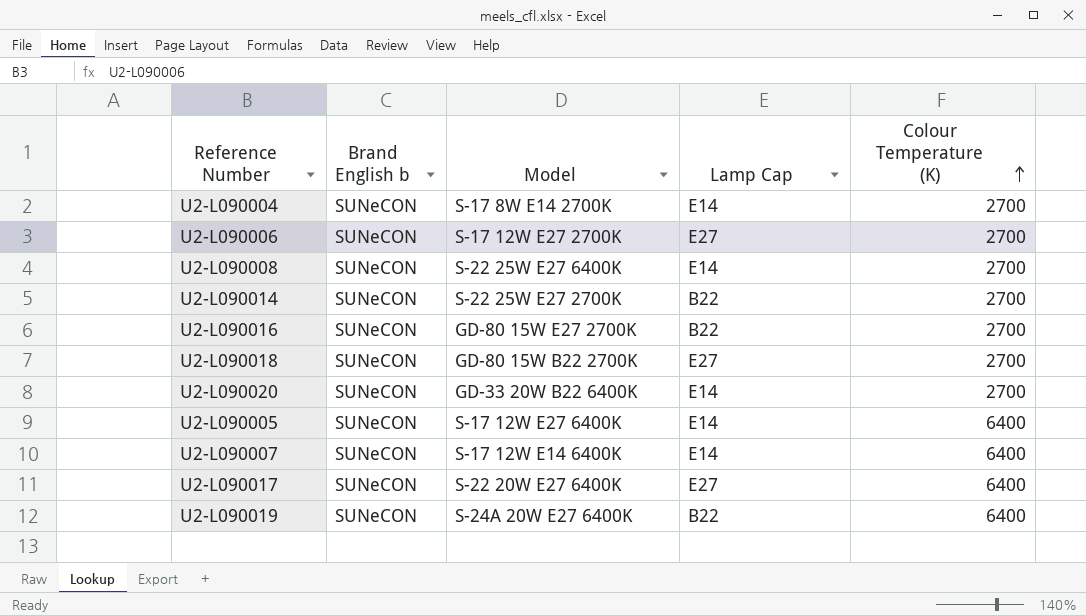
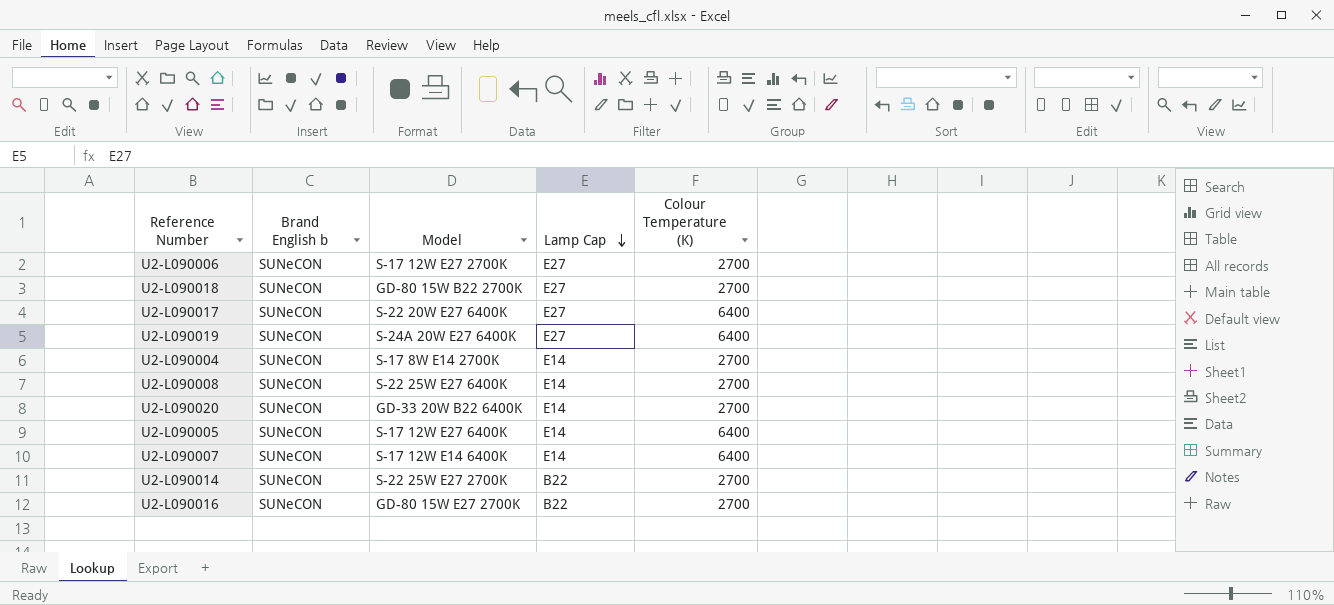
row order: Colour Temperature (K) ascending -> Lamp Cap descending
U2-L090019 | Lamp Cap: B22 -> E27

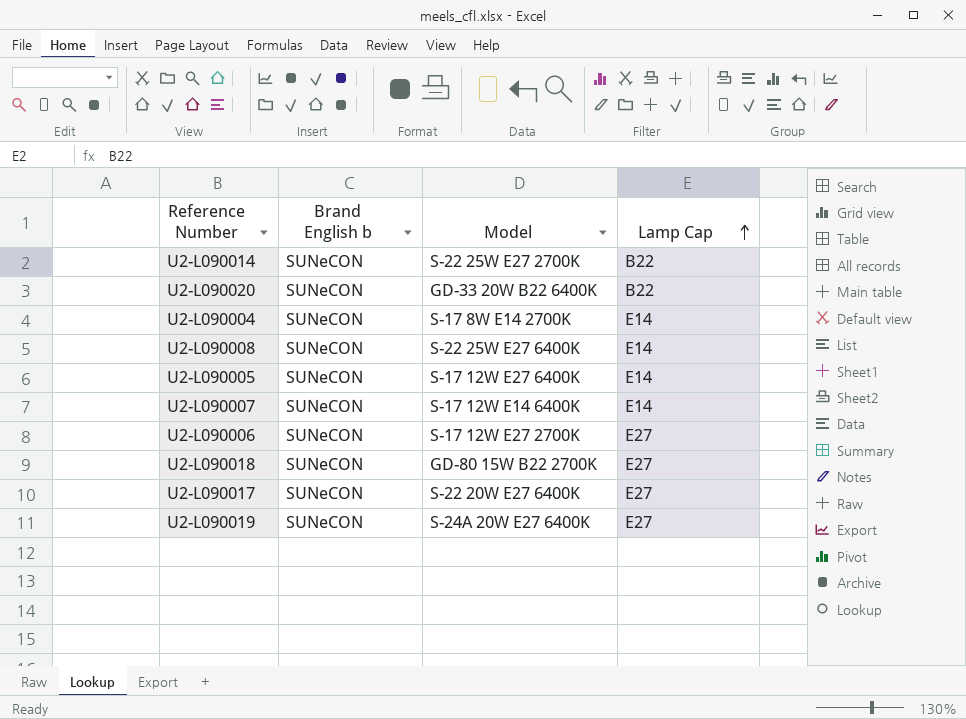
row order: Lamp Cap descending -> Lamp Cap ascending
column Colour Temperature (K) | position: 5 -> none
row U2-L090016: SUNeCON | GD-80 15W E27 2700K | B22 | 2700 -> none
U2-L090020 | Lamp Cap: E14 -> B22

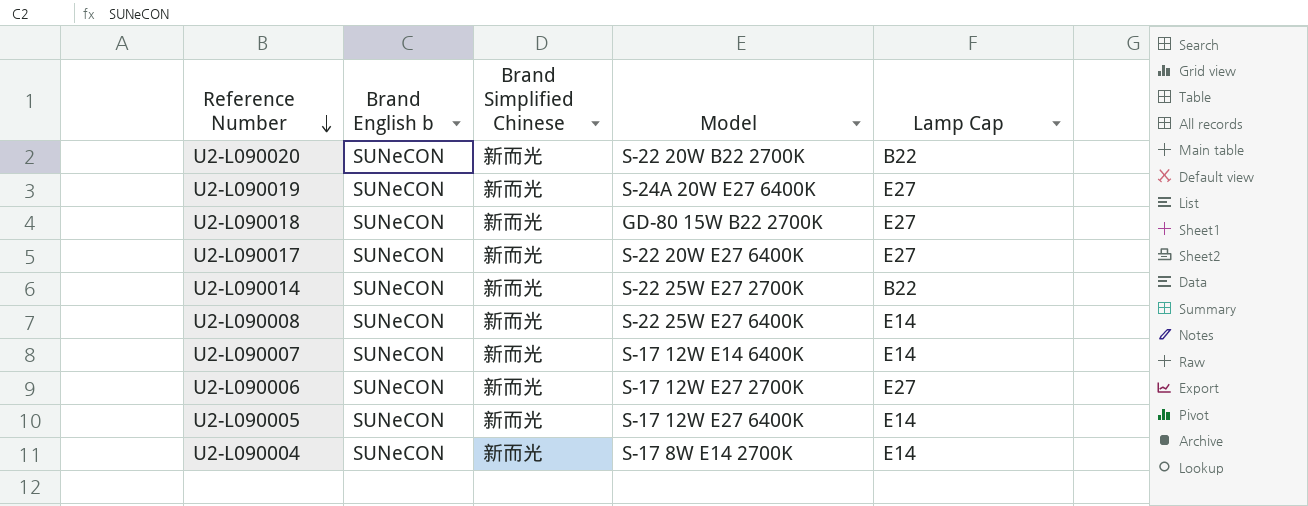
row order: Lamp Cap ascending -> Reference Number descending
column Brand Simplified Chinese | position: none -> 3
U2-L090020 | Model: GD-33 20W B22 6400K -> S-22 20W B22 2700K

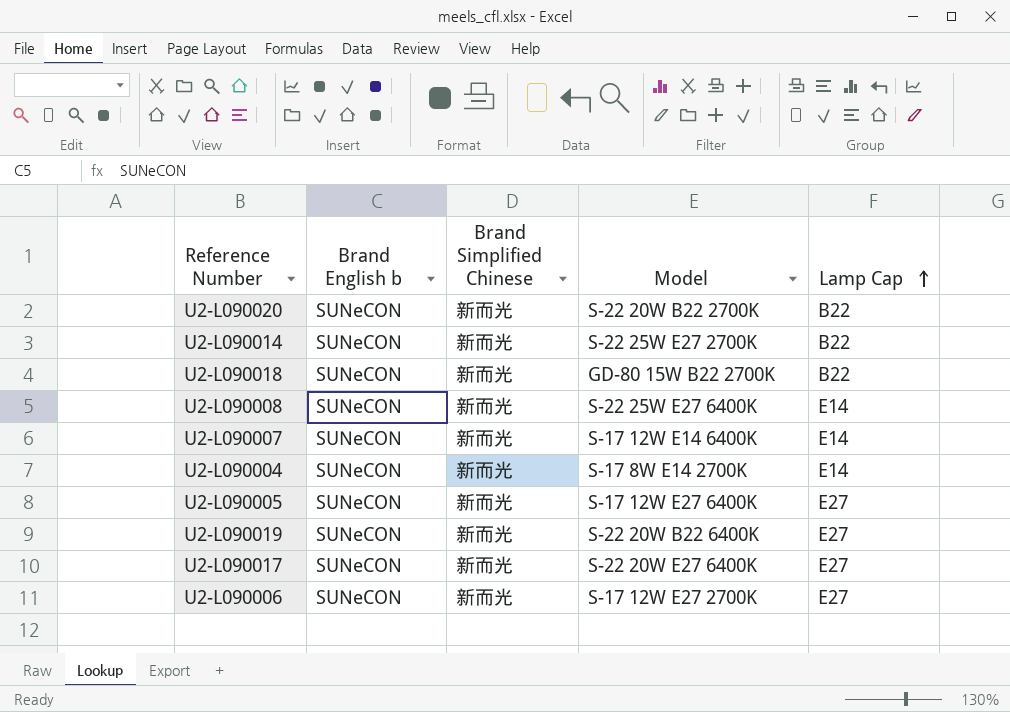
row order: Reference Number descending -> Lamp Cap ascending
U2-L090018 | Lamp Cap: E27 -> B22
U2-L090005 | Lamp Cap: E14 -> E27
U2-L090019 | Model: S-24A 20W E27 6400K -> S-22 20W B22 6400K

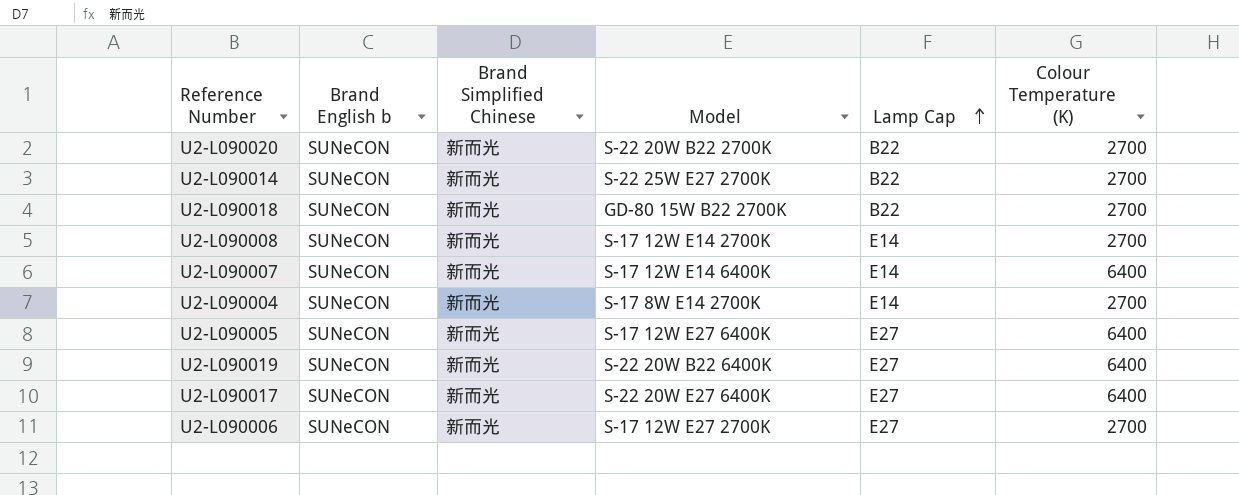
column Colour Temperature (K) | position: none -> 6
U2-L090008 | Model: S-22 25W E27 6400K -> S-17 12W E14 2700K

